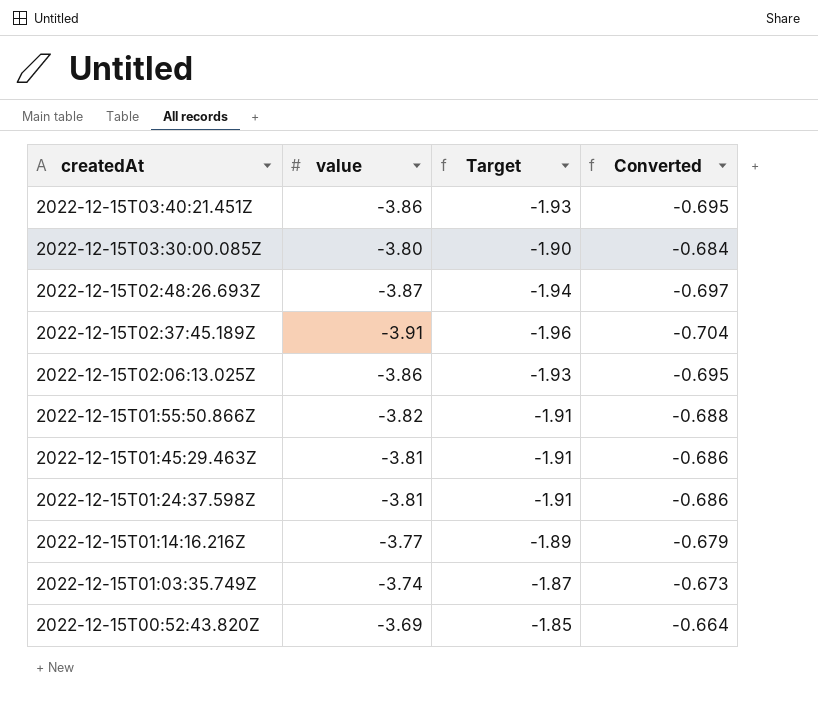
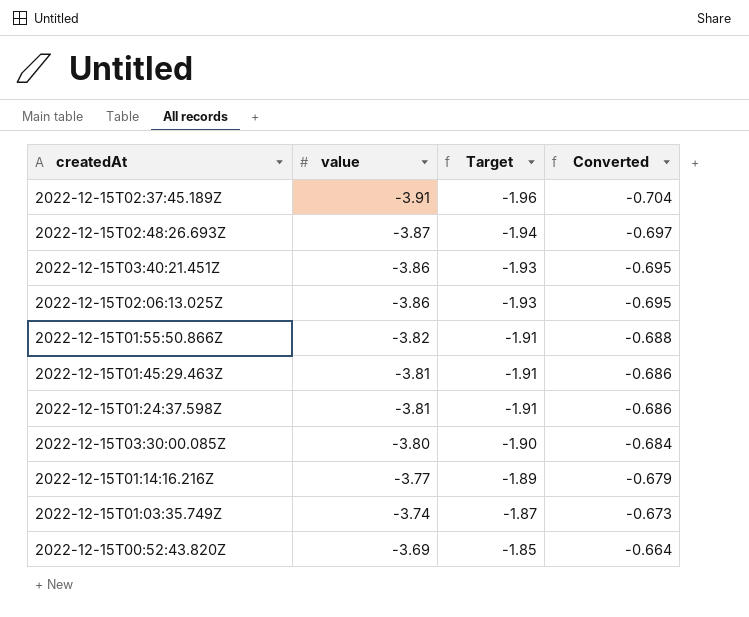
row order: createdAt descending -> value ascending

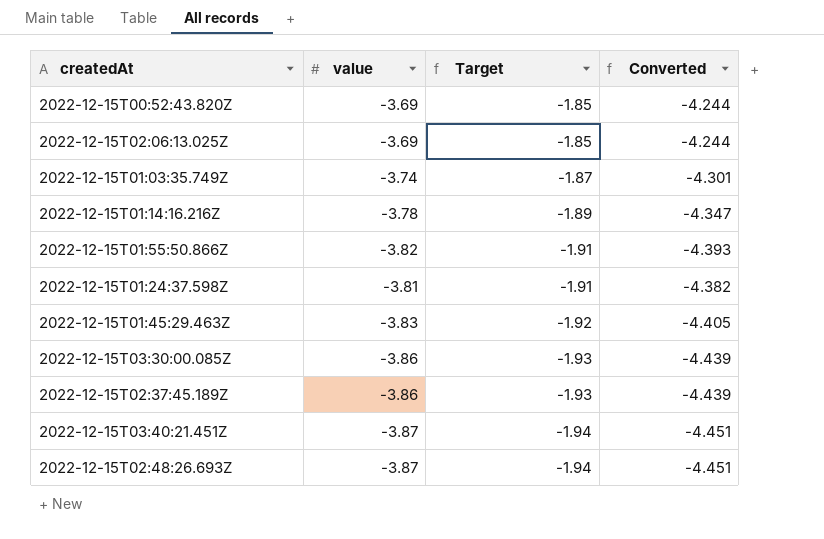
row order: value ascending -> Target descending
column Converted | formula: [value] * 0.18 -> [value] * 1.15
2022-12-15T02:06:13.025Z | value: -3.86 -> -3.69
2022-12-15T02:06:13.025Z | Target: -1.93 -> -1.85
2022-12-15T01:14:16.216Z | value: -3.77 -> -3.78
2022-12-15T01:45:29.463Z | value: -3.81 -> -3.83
2022-12-15T01:45:29.463Z | Target: -1.91 -> -1.92
2022-12-15T03:30:00.085Z | value: -3.80 -> -3.86
2022-12-15T03:30:00.085Z | Target: -1.90 -> -1.93
2022-12-15T02:37:45.189Z | value: -3.91 -> -3.86
2022-12-15T02:37:45.189Z | Target: -1.96 -> -1.93
2022-12-15T03:40:21.451Z | value: -3.86 -> -3.87
2022-12-15T03:40:21.451Z | Target: -1.93 -> -1.94

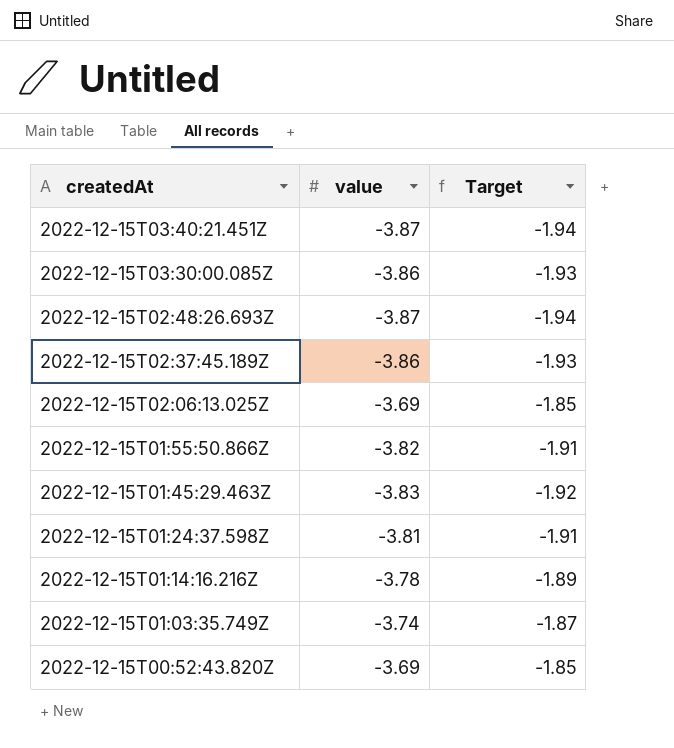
row order: Target descending -> createdAt descending
column Converted | formula: [value] * 1.15 -> none

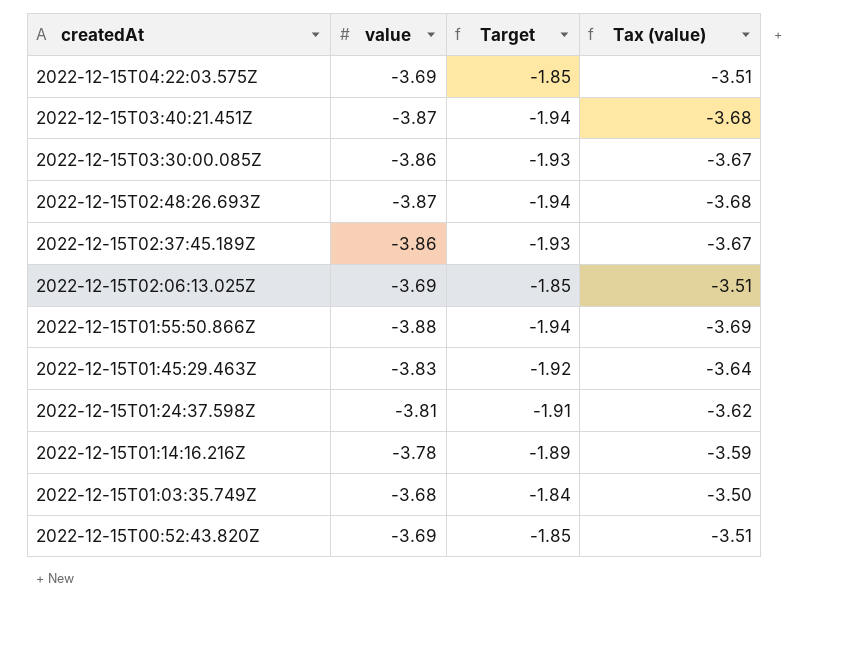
column Tax (value) | formula: none -> [value] * 0.95
row 2022-12-15T04:22:03.575Z: none -> -3.69 | -1.85 | -3.51
2022-12-15T01:55:50.866Z | value: -3.82 -> -3.88
2022-12-15T01:55:50.866Z | Target: -1.91 -> -1.94
2022-12-15T01:03:35.749Z | value: -3.74 -> -3.68
2022-12-15T01:03:35.749Z | Target: -1.87 -> -1.84

